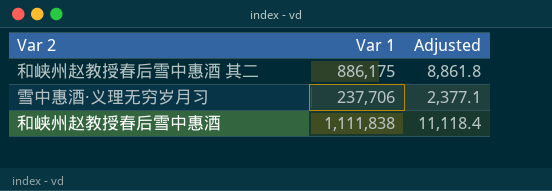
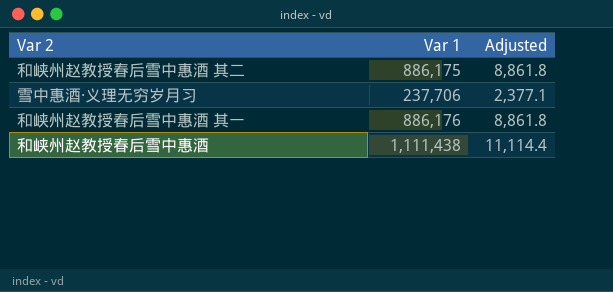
row 和峡州赵教授春后雪中惠酒 其一: none -> 886,176 | 8,861.8
和峡州赵教授春后雪中惠酒 | Var 1: 1,111,838 -> 1,111,438
和峡州赵教授春后雪中惠酒 | Adjusted: 11,118.4 -> 11,114.4

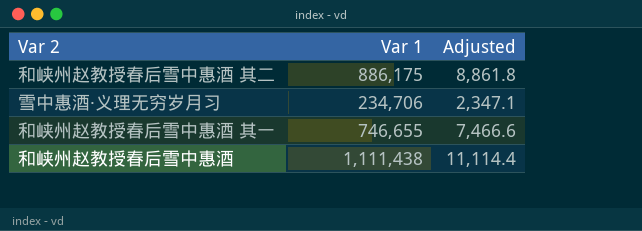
雪中惠酒·义理无穷岁月习 | Var 1: 237,706 -> 234,706
雪中惠酒·义理无穷岁月习 | Adjusted: 2,377.1 -> 2,347.1
和峡州赵教授春后雪中惠酒 其一 | Var 1: 886,176 -> 746,655
和峡州赵教授春后雪中惠酒 其一 | Adjusted: 8,861.8 -> 7,466.6

